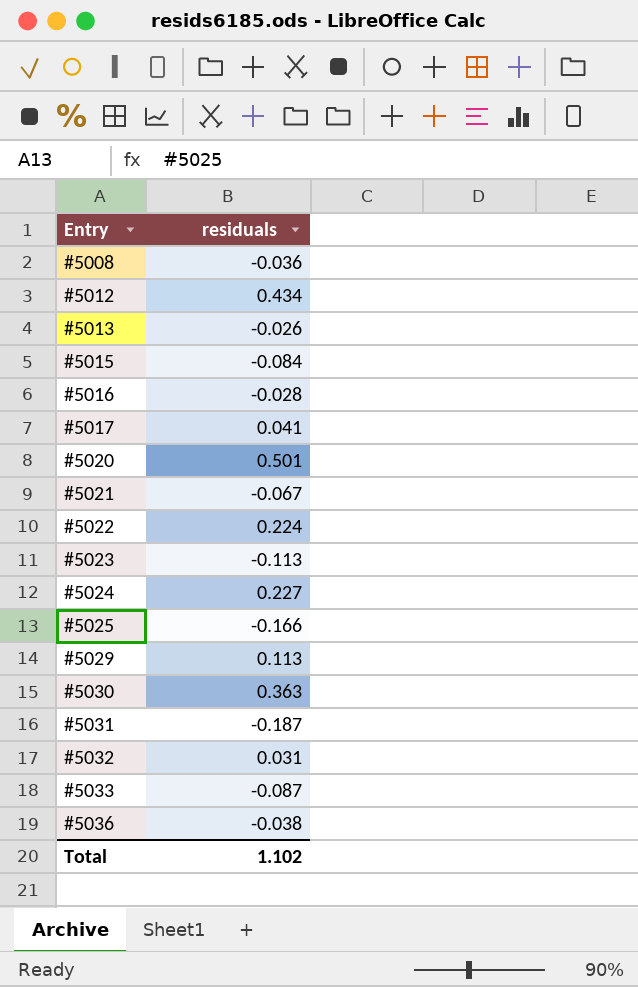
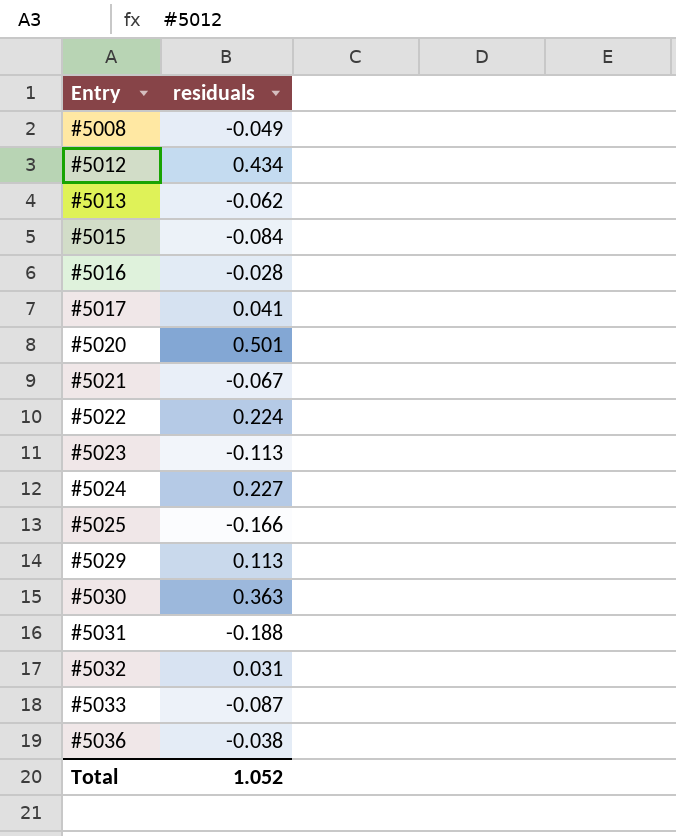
#5008 | residuals: -0.036 -> -0.049
#5013 | residuals: -0.026 -> -0.062
#5031 | residuals: -0.187 -> -0.188
Total | residuals: 1.102 -> 1.052

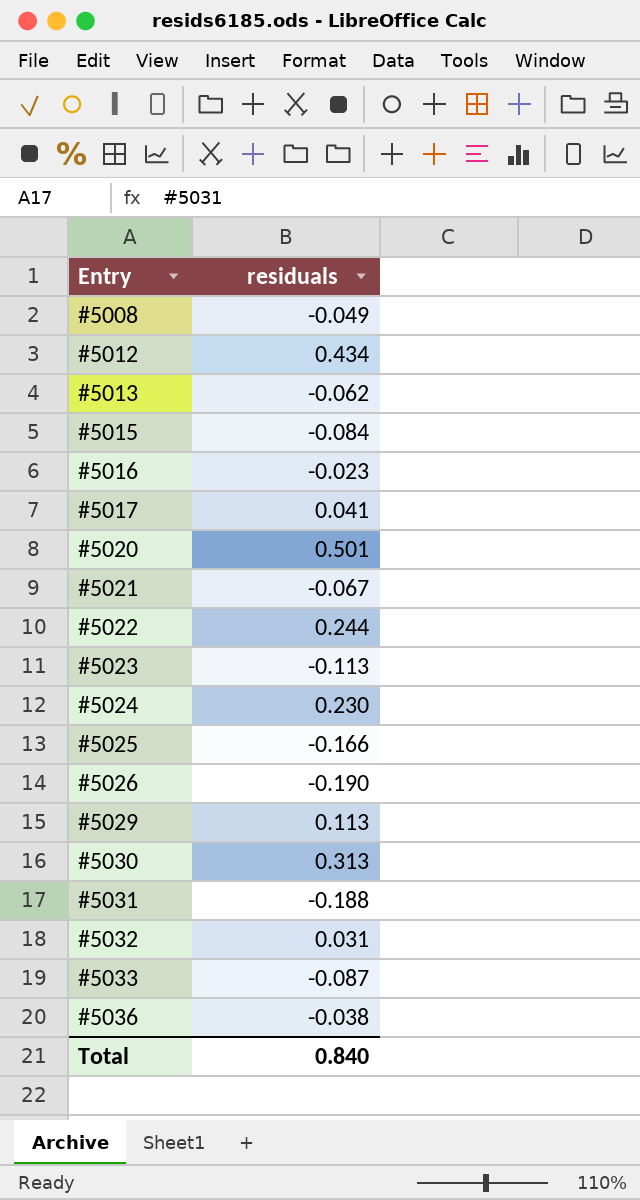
#5016 | residuals: -0.028 -> -0.023
#5022 | residuals: 0.224 -> 0.244
#5024 | residuals: 0.227 -> 0.230
row #5026: none -> -0.190
#5030 | residuals: 0.363 -> 0.313
Total | residuals: 1.052 -> 0.840

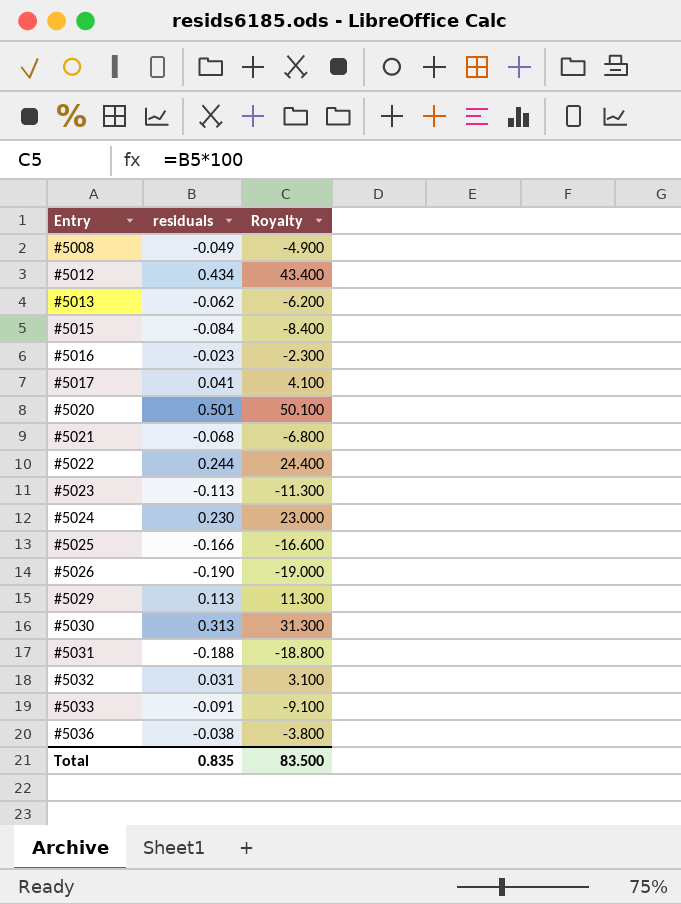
column Royalty | formula: none -> [residuals] * 100
#5021 | residuals: -0.067 -> -0.068
#5033 | residuals: -0.087 -> -0.091
Total | residuals: 0.840 -> 0.835

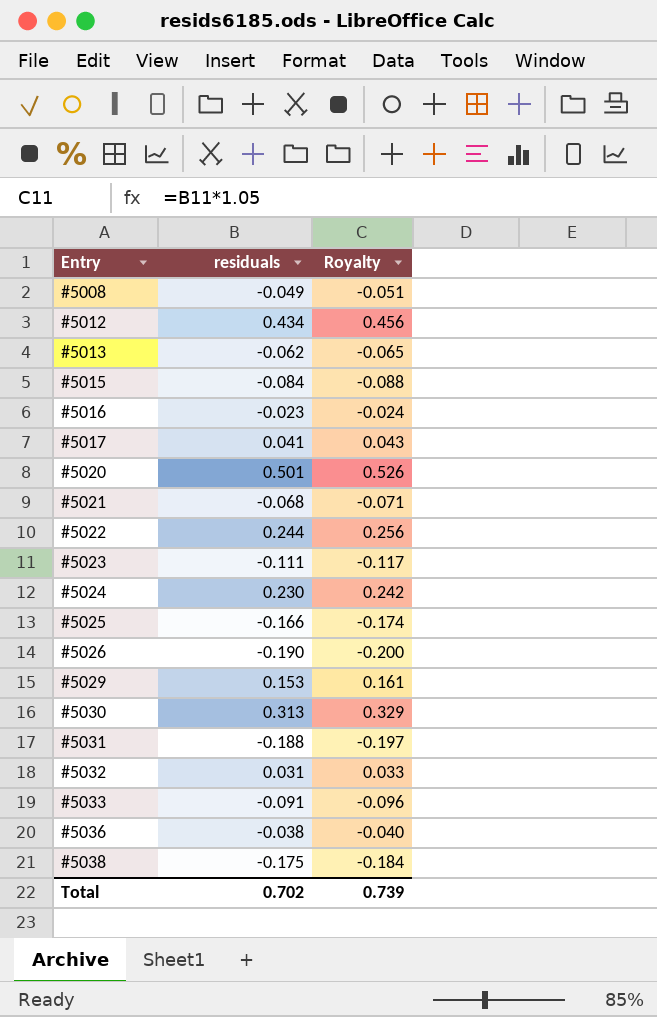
column Royalty | formula: [residuals] * 100 -> [residuals] * 1.05
#5023 | residuals: -0.113 -> -0.111
#5029 | residuals: 0.113 -> 0.153
row #5038: none -> -0.175 | -0.184
Total | residuals: 0.835 -> 0.702
Total | Royalty: 83.500 -> 0.739

